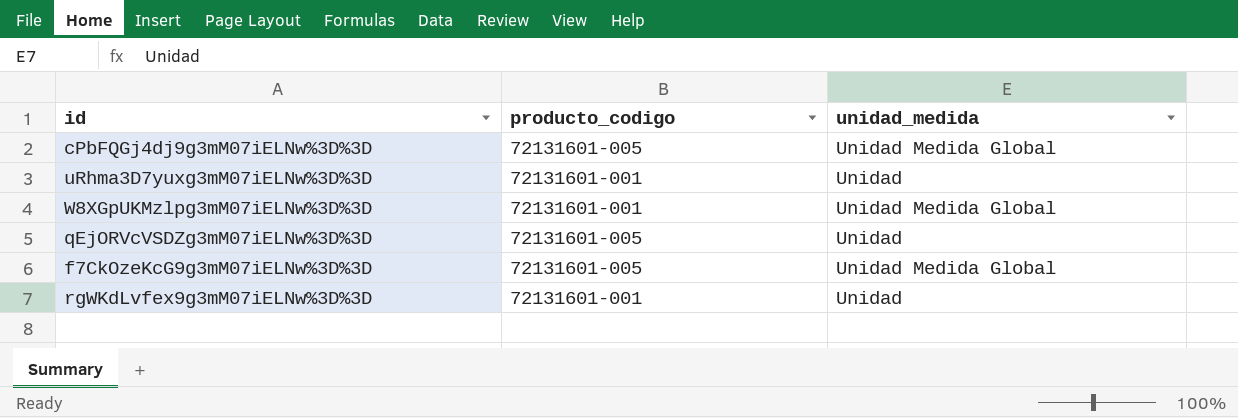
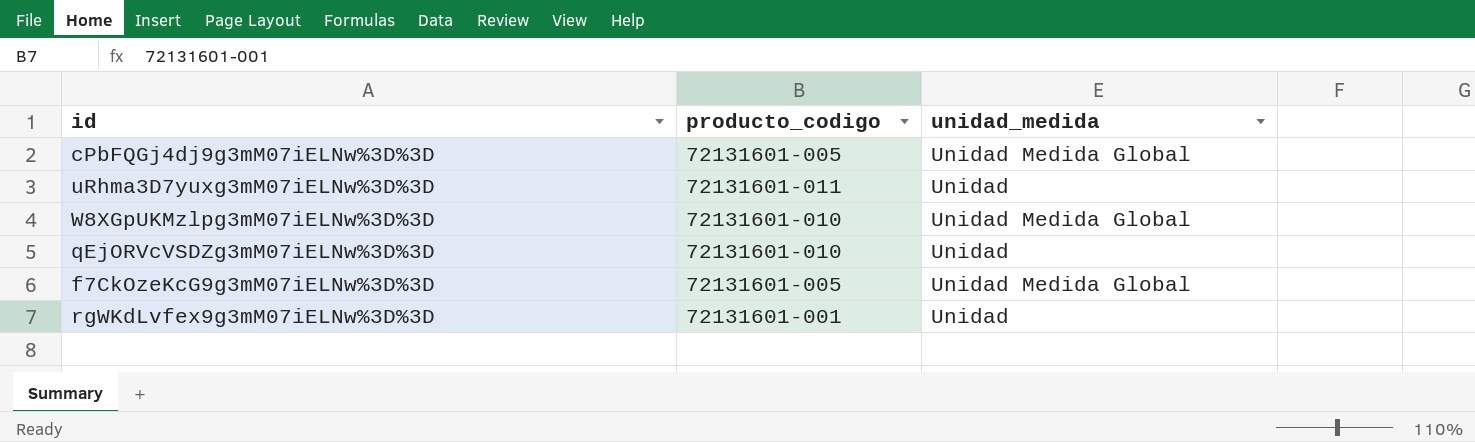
uRhma3D7yuxg3mM07iELNw%3D%3D | producto_codigo: 72131601-001 -> 72131601-011
W8XGpUKMzlpg3mM07iELNw%3D%3D | producto_codigo: 72131601-001 -> 72131601-010
qEjORVcVSDZg3mM07iELNw%3D%3D | producto_codigo: 72131601-005 -> 72131601-010

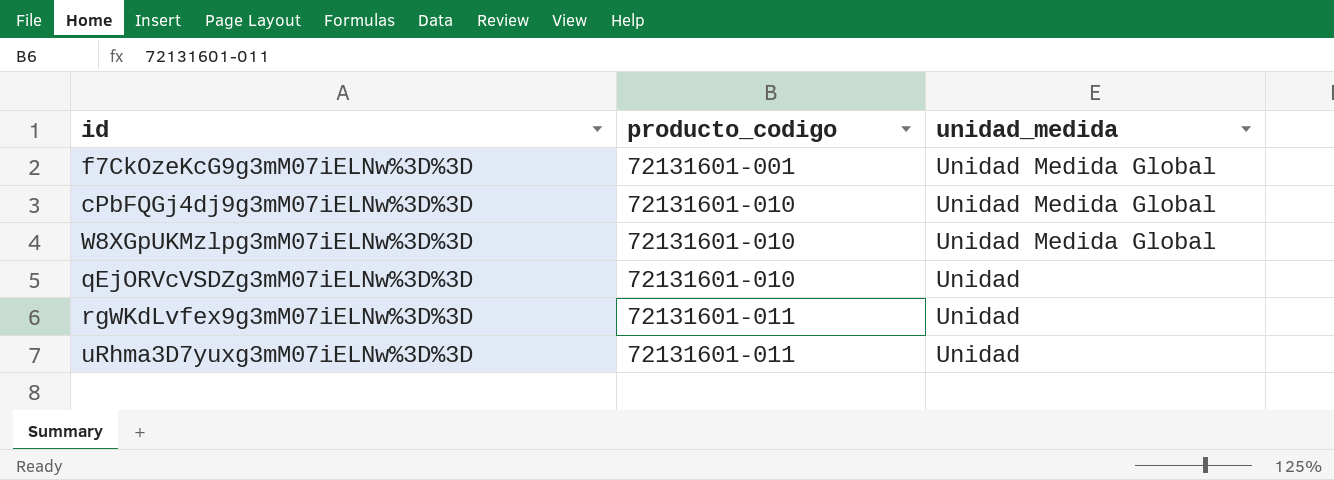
row order: none -> producto_codigo ascending
f7CkOzeKcG9g3mM07iELNw%3D%3D | producto_codigo: 72131601-005 -> 72131601-001
cPbFQGj4dj9g3mM07iELNw%3D%3D | producto_codigo: 72131601-005 -> 72131601-010
rgWKdLvfex9g3mM07iELNw%3D%3D | producto_codigo: 72131601-001 -> 72131601-011

